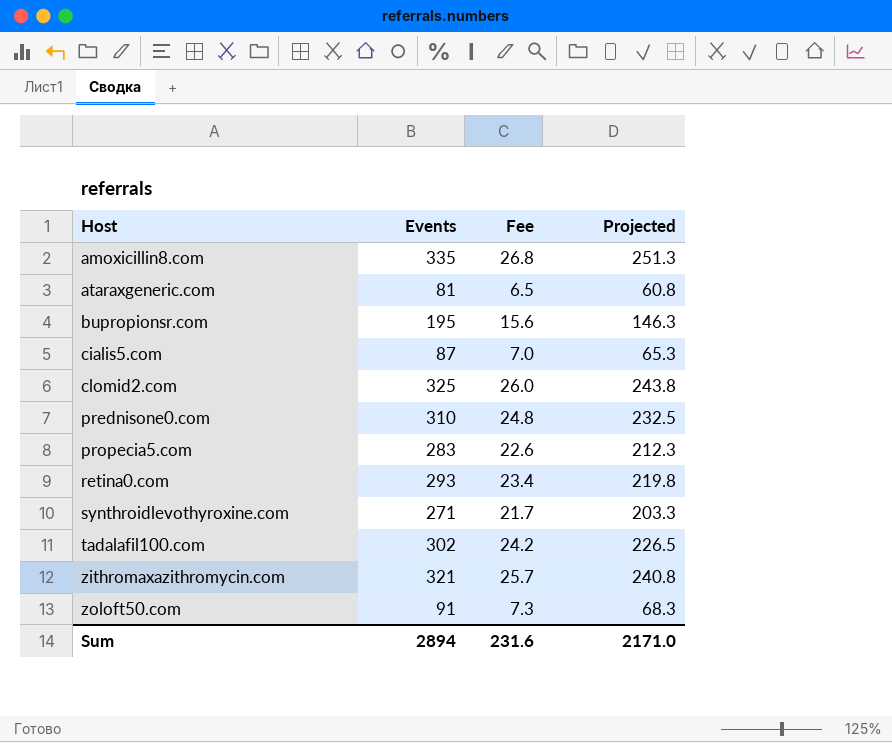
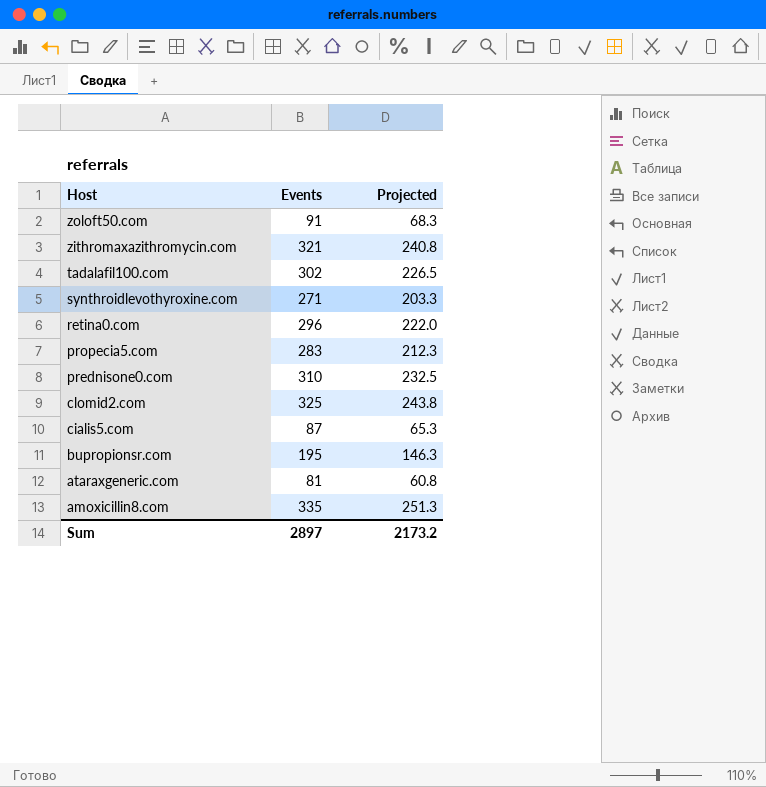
row order: Host ascending -> Host descending
column Fee | formula: [Events] * 0.08 -> none
retina0.com | Events: 293 -> 296
retina0.com | Projected: 219.8 -> 222.0
Sum | Events: 2894 -> 2897
Sum | Projected: 2171.0 -> 2173.2

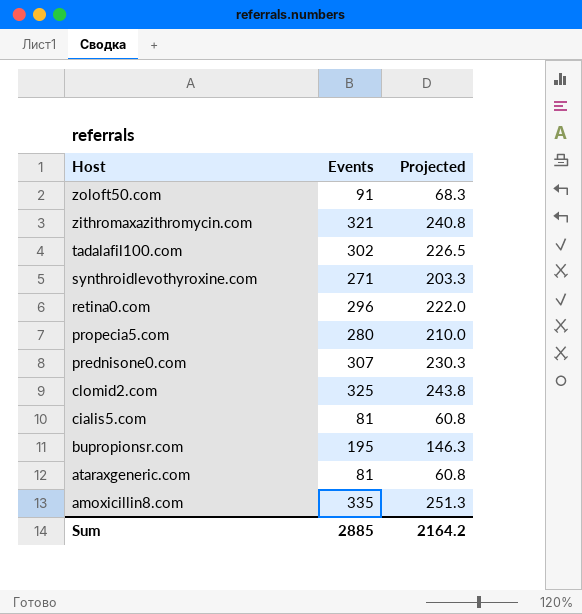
propecia5.com | Events: 283 -> 280
propecia5.com | Projected: 212.3 -> 210.0
prednisone0.com | Events: 310 -> 307
prednisone0.com | Projected: 232.5 -> 230.3
cialis5.com | Events: 87 -> 81
cialis5.com | Projected: 65.3 -> 60.8
Sum | Events: 2897 -> 2885
Sum | Projected: 2173.2 -> 2164.2

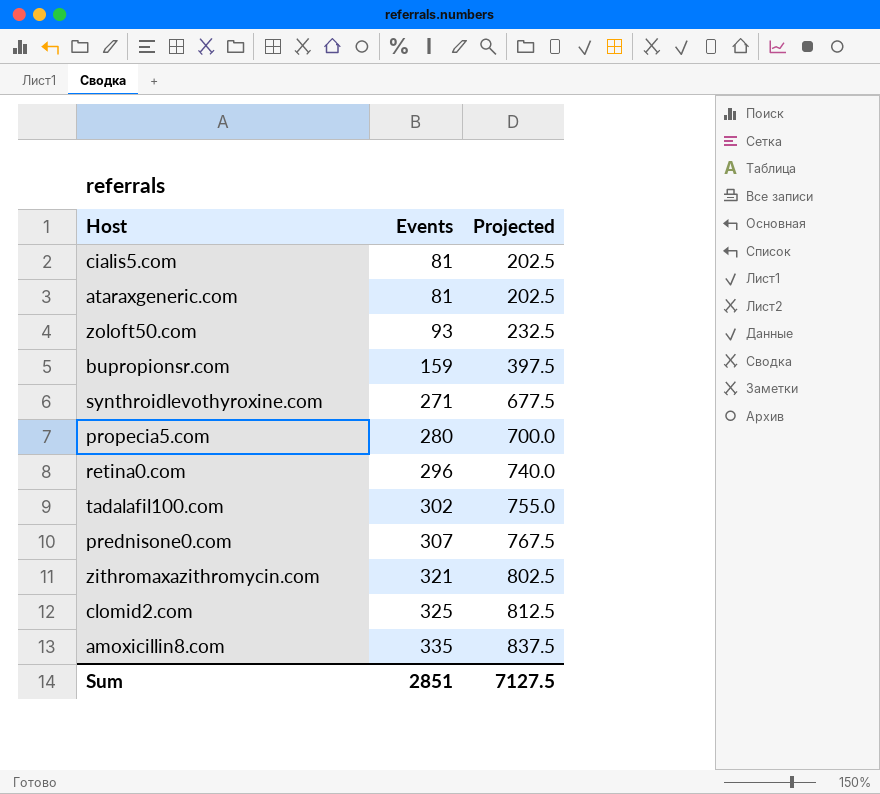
row order: Host descending -> Events ascending
column Projected | formula: [Events] * 0.75 -> [Events] * 2.5
zoloft50.com | Events: 91 -> 93
bupropionsr.com | Events: 195 -> 159
Sum | Events: 2885 -> 2851
Sum | Projected: 2164.2 -> 7127.5

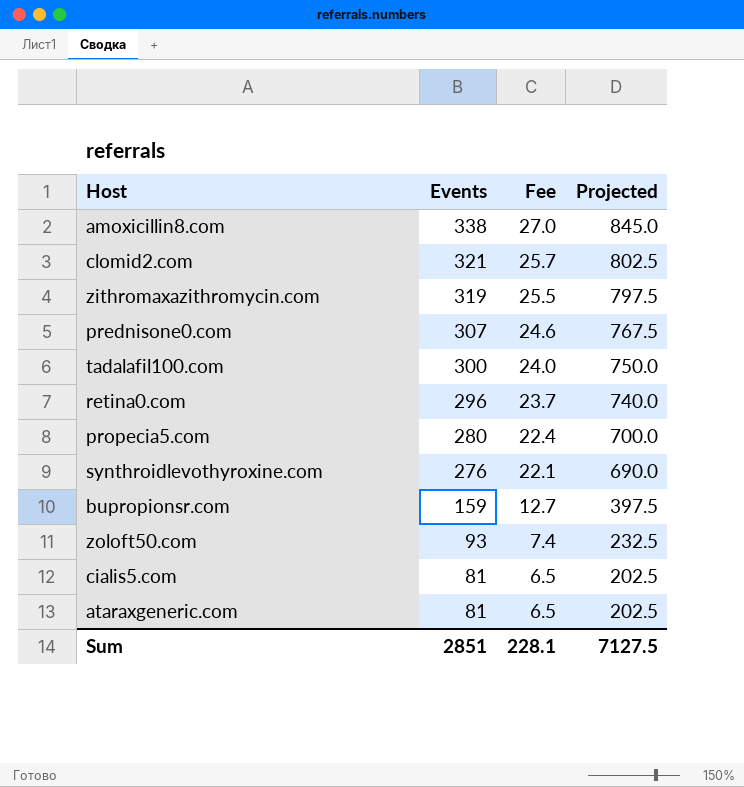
row order: Events ascending -> Events descending
column Fee | formula: none -> [Events] * 0.08
amoxicillin8.com | Events: 335 -> 338
amoxicillin8.com | Projected: 837.5 -> 845.0
clomid2.com | Events: 325 -> 321
clomid2.com | Projected: 812.5 -> 802.5
zithromaxazithromycin.com | Events: 321 -> 319
zithromaxazithromycin.com | Projected: 802.5 -> 797.5
tadalafil100.com | Events: 302 -> 300
tadalafil100.com | Projected: 755.0 -> 750.0
synthroidlevothyroxine.com | Events: 271 -> 276
synthroidlevothyroxine.com | Projected: 677.5 -> 690.0

